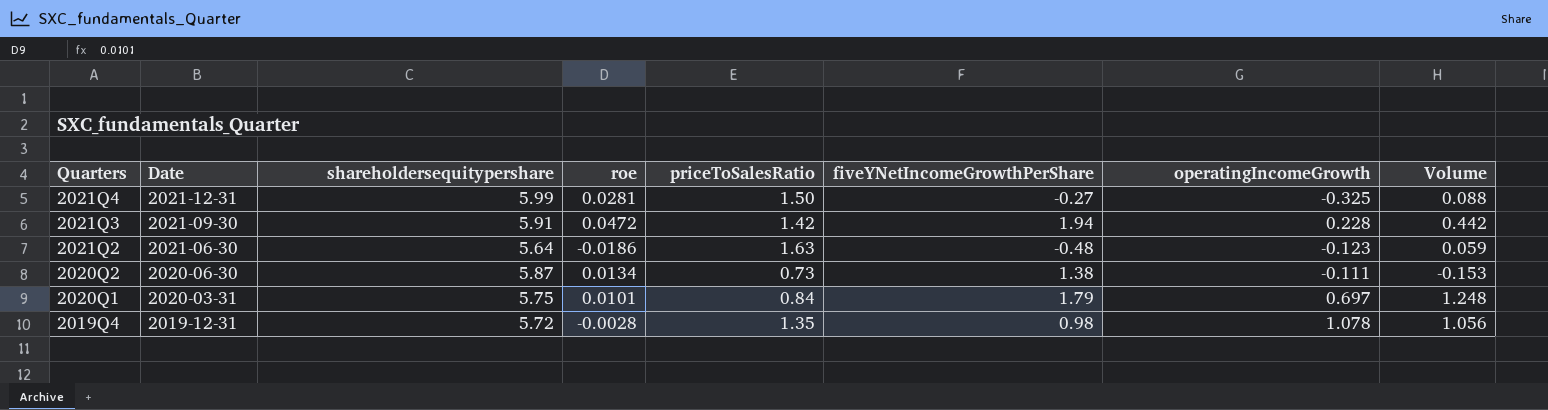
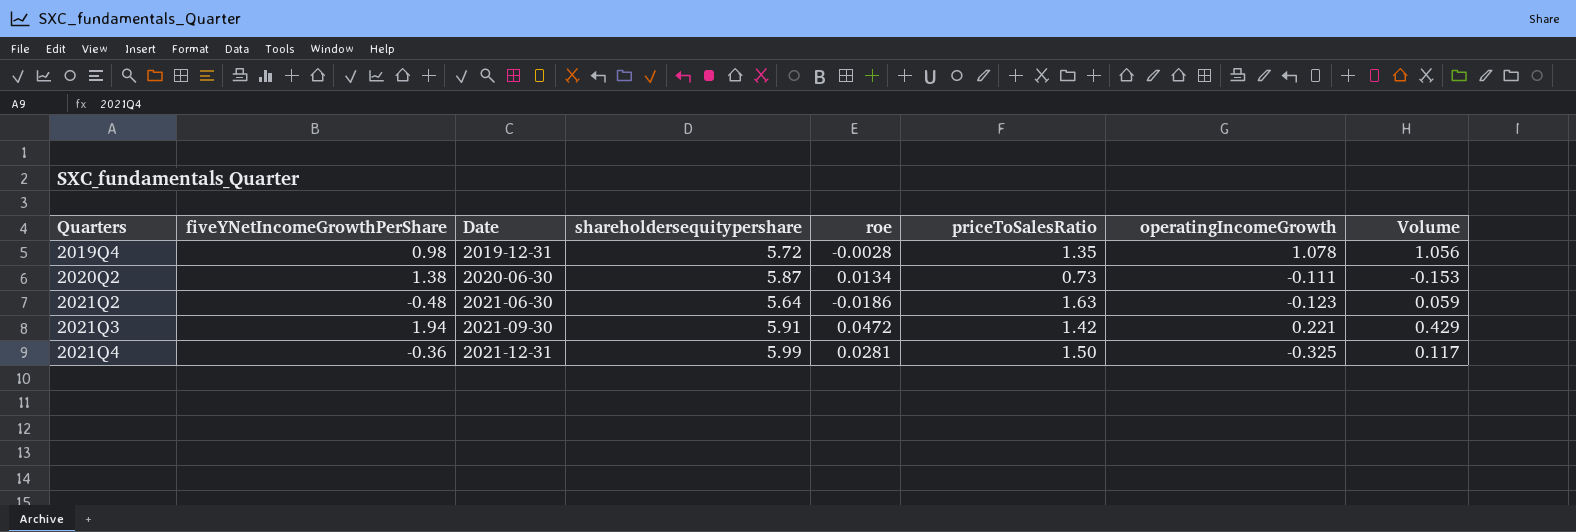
row order: Quarters descending -> Quarters ascending
column fiveYNetIncomeGrowthPerShare | position: 6 -> 2
row 2020Q1: 2020-03-31 | 5.75 | 0.0101 | 0.84 | 1.79 | 0.697 | 1.248 -> none
2021Q3 | operatingIncomeGrowth: 0.228 -> 0.221
2021Q3 | Volume: 0.442 -> 0.429
2021Q4 | fiveYNetIncomeGrowthPerShare: -0.27 -> -0.36
2021Q4 | Volume: 0.088 -> 0.117

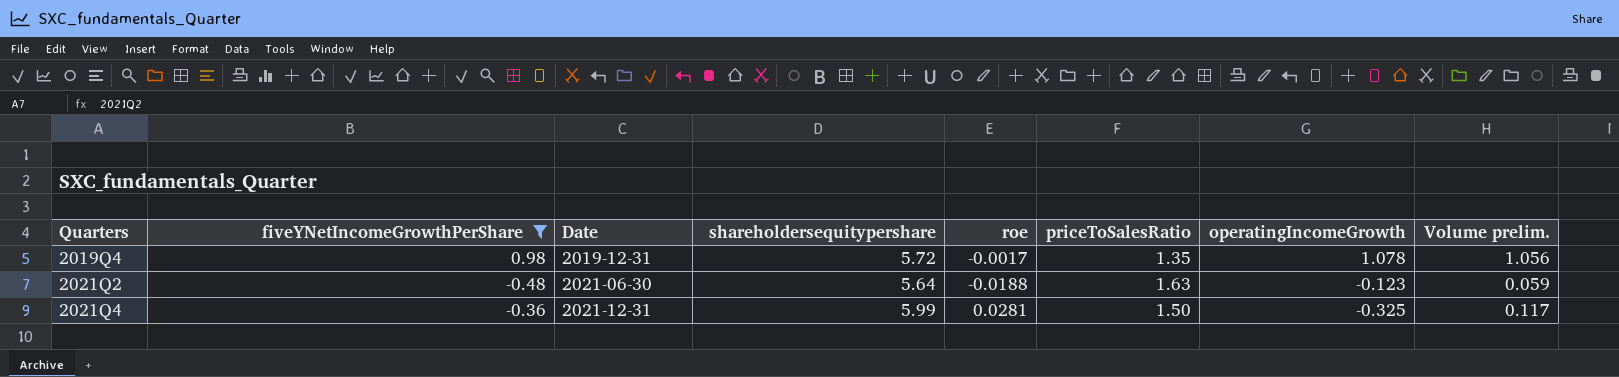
filter: none -> fiveYNetIncomeGrowthPerShare <= 0.98
column name: Volume -> Volume prelim.
2019Q4 | roe: -0.0028 -> -0.0017
2021Q2 | roe: -0.0186 -> -0.0188

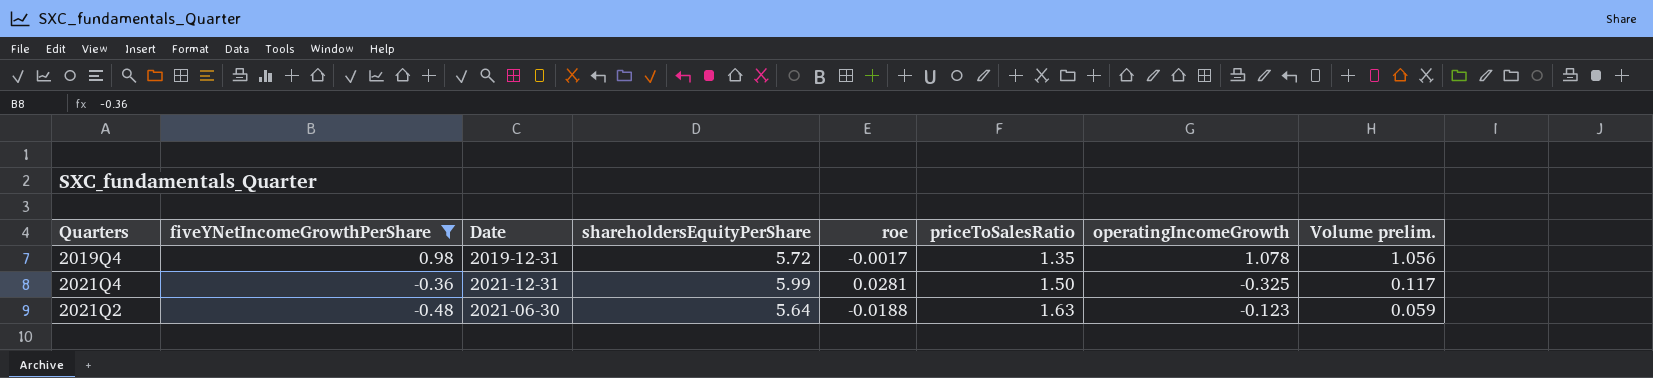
row order: Quarters ascending -> fiveYNetIncomeGrowthPerShare descending
column name: shareholdersequitypershare -> shareholdersEquityPerShare

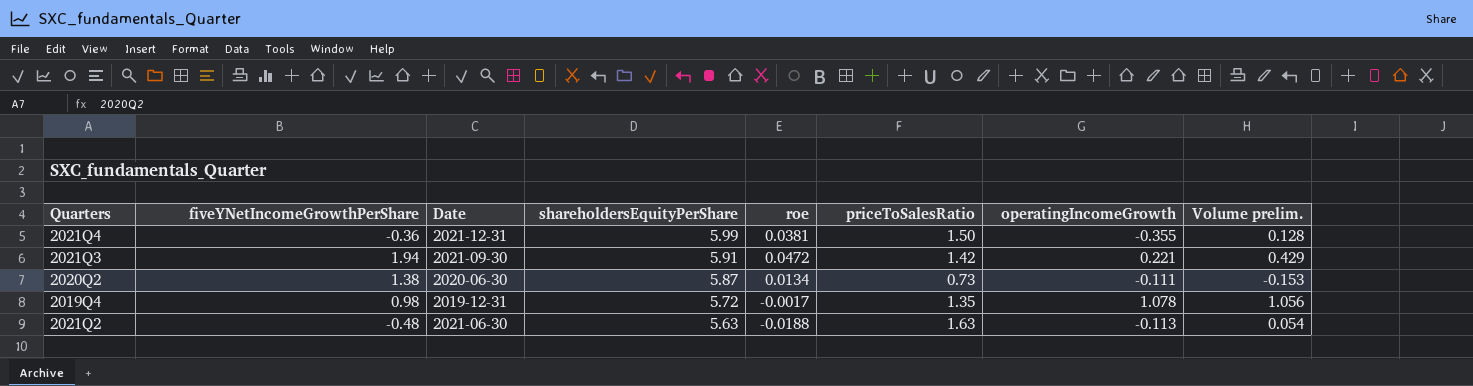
filter: fiveYNetIncomeGrowthPerShare <= 0.98 -> none
row order: fiveYNetIncomeGrowthPerShare descending -> shareholdersEquityPerShare descending
2021Q4 | roe: 0.0281 -> 0.0381
2021Q4 | operatingIncomeGrowth: -0.325 -> -0.355
2021Q4 | Volume prelim.: 0.117 -> 0.128
2021Q2 | shareholdersEquityPerShare: 5.64 -> 5.63
2021Q2 | operatingIncomeGrowth: -0.123 -> -0.113
2021Q2 | Volume prelim.: 0.059 -> 0.054

